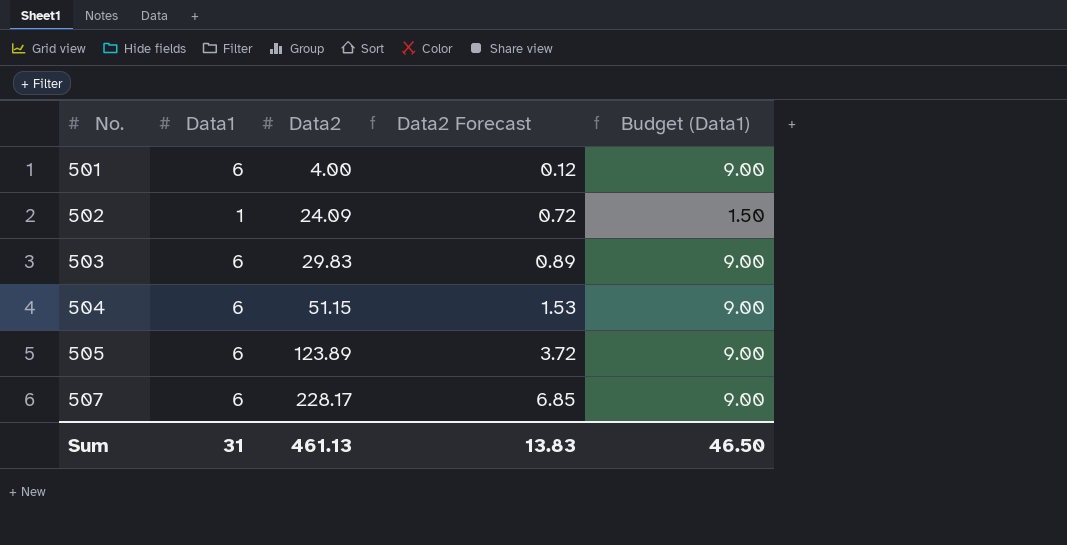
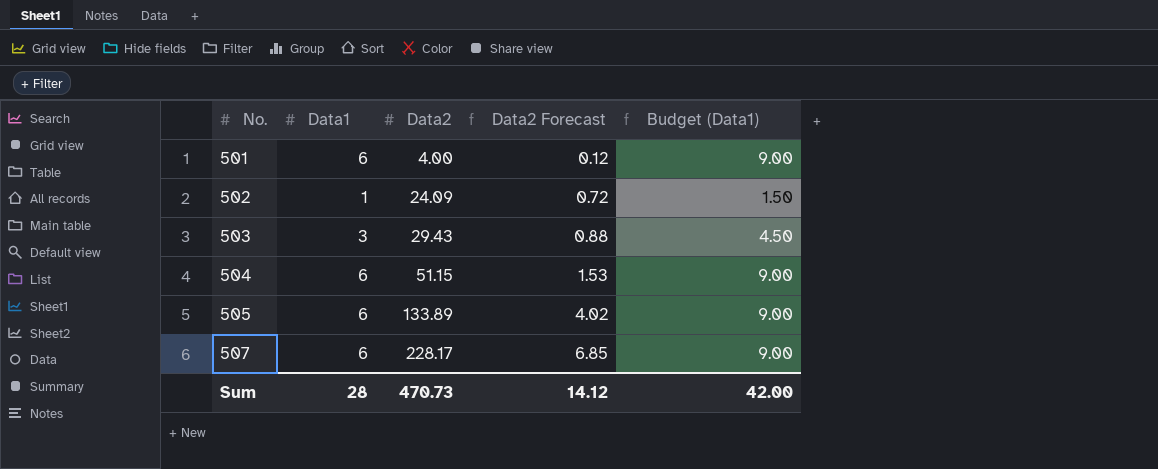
503 | Data1: 6 -> 3
503 | Data2: 29.83 -> 29.43
503 | Data2 Forecast: 0.89 -> 0.88
503 | Budget (Data1): 9.00 -> 4.50
505 | Data2: 123.89 -> 133.89
505 | Data2 Forecast: 3.72 -> 4.02
Sum | Data1: 31 -> 28
Sum | Data2: 461.13 -> 470.73
Sum | Data2 Forecast: 13.83 -> 14.12
Sum | Budget (Data1): 46.50 -> 42.00

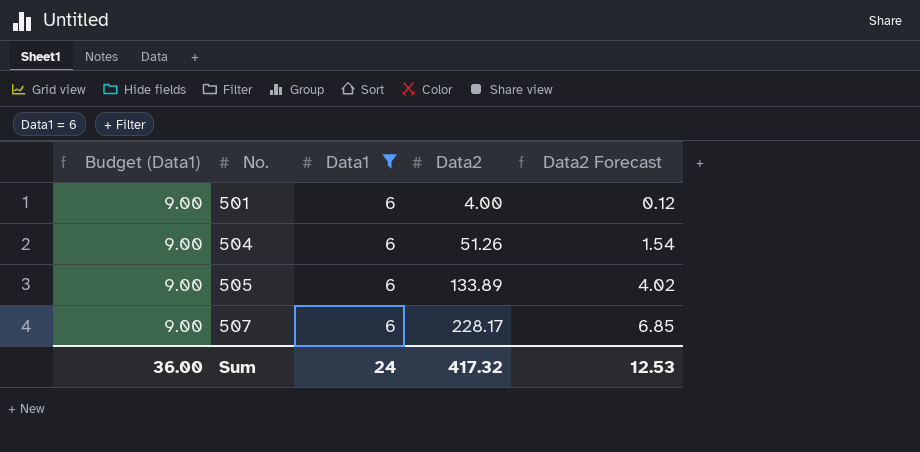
filter: none -> Data1 = 6
column Budget (Data1) | position: 5 -> 1
504 | Data2: 51.15 -> 51.26
504 | Data2 Forecast: 1.53 -> 1.54
Sum | Budget (Data1): 42.00 -> 36.00
Sum | Data1: 28 -> 24
Sum | Data2: 470.73 -> 417.32
Sum | Data2 Forecast: 14.12 -> 12.53

